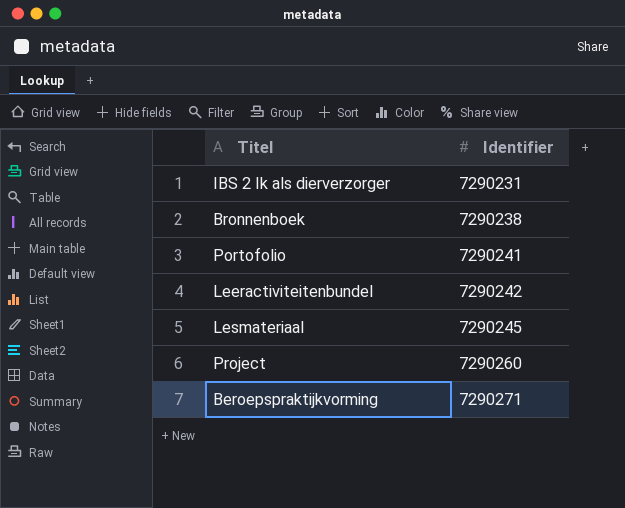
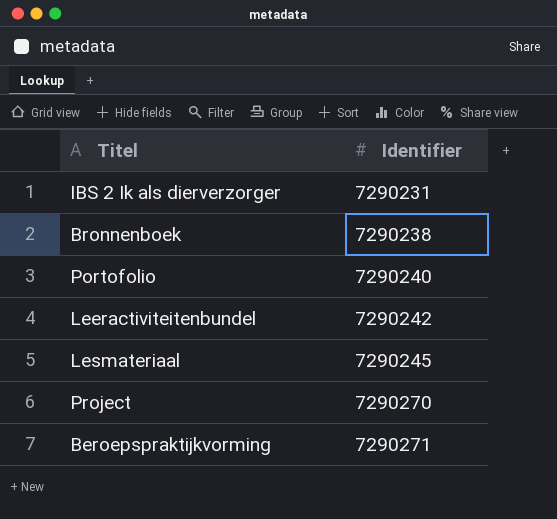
Portofolio | Identifier: 7290241 -> 7290240
Project | Identifier: 7290260 -> 7290270

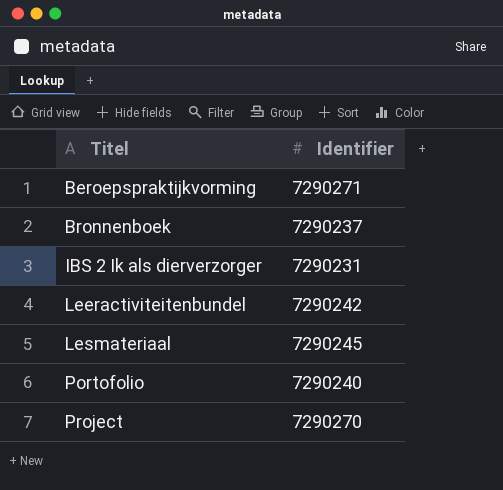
row order: Identifier ascending -> Titel ascending
Bronnenboek | Identifier: 7290238 -> 7290237

